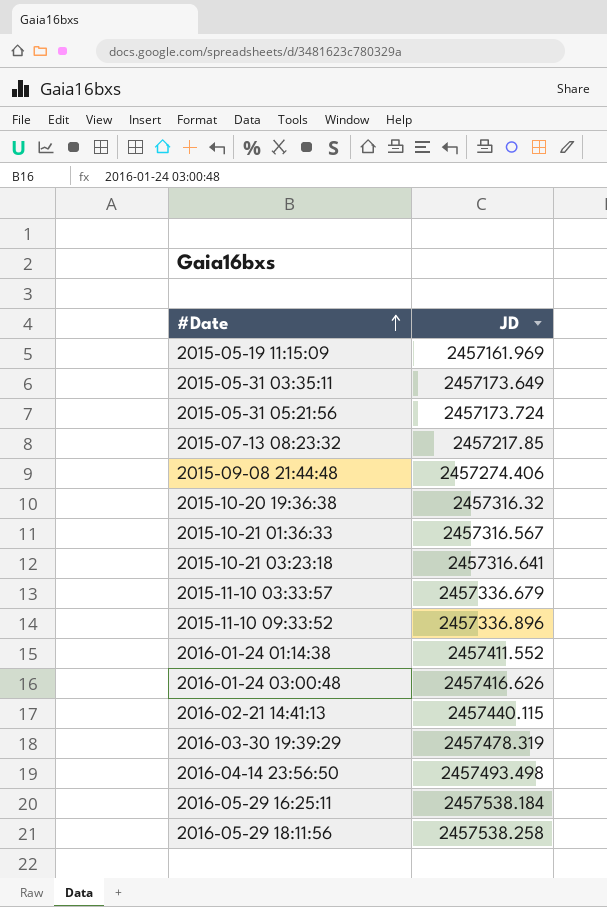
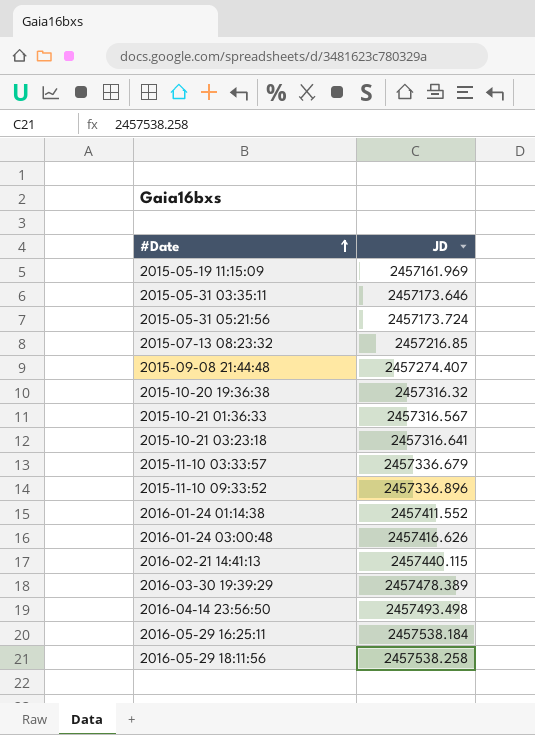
2015-05-31 03:35:11 | JD: 2457173.649 -> 2457173.646
2015-07-13 08:23:32 | JD: 2457217.85 -> 2457216.85
2015-09-08 21:44:48 | JD: 2457274.406 -> 2457274.407
2016-03-30 19:39:29 | JD: 2457478.319 -> 2457478.389

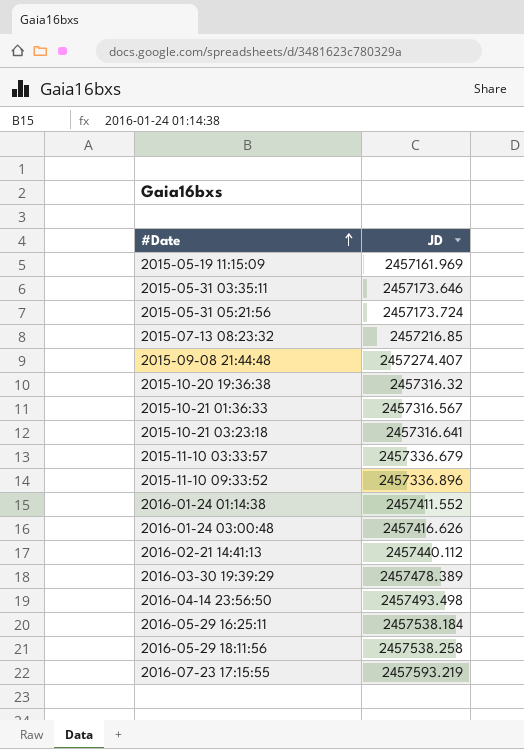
2016-02-21 14:41:13 | JD: 2457440.115 -> 2457440.112
row 2016-07-23 17:15:55: none -> 2457593.219

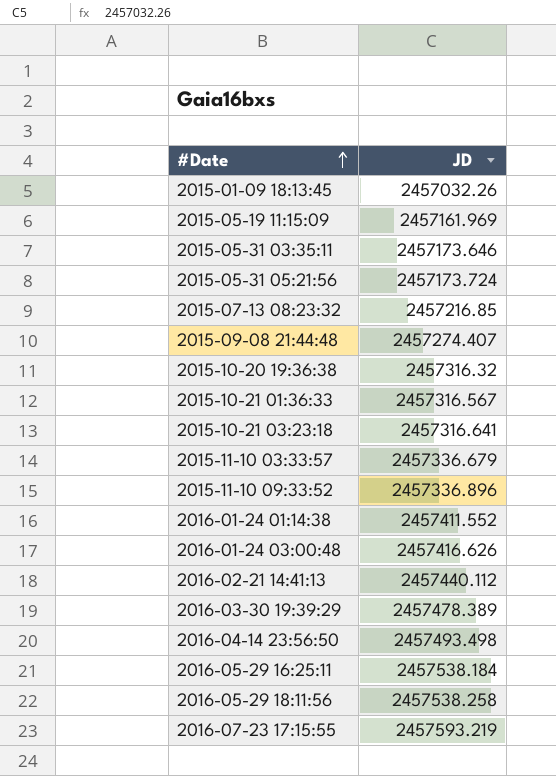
row 2015-01-09 18:13:45: none -> 2457032.26

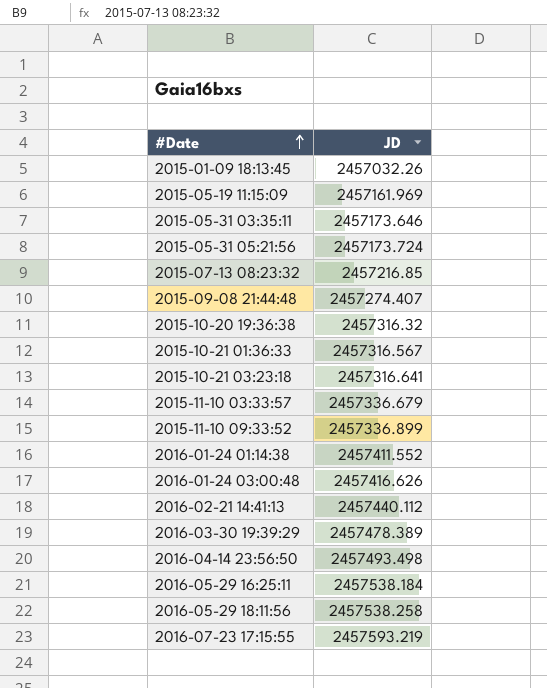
2015-11-10 09:33:52 | JD: 2457336.896 -> 2457336.899

